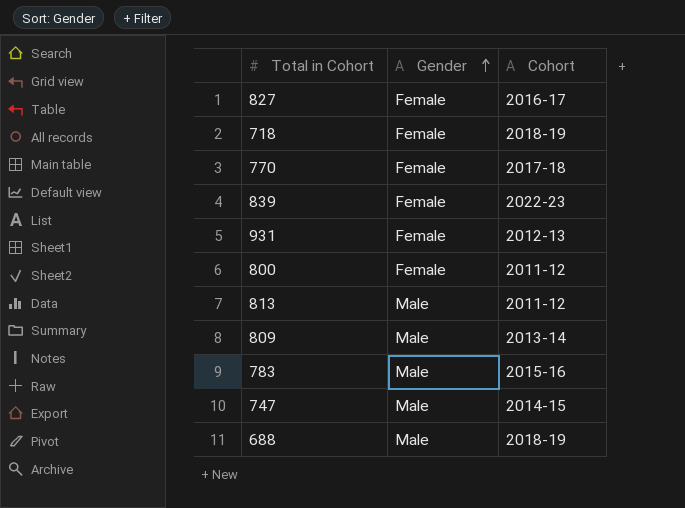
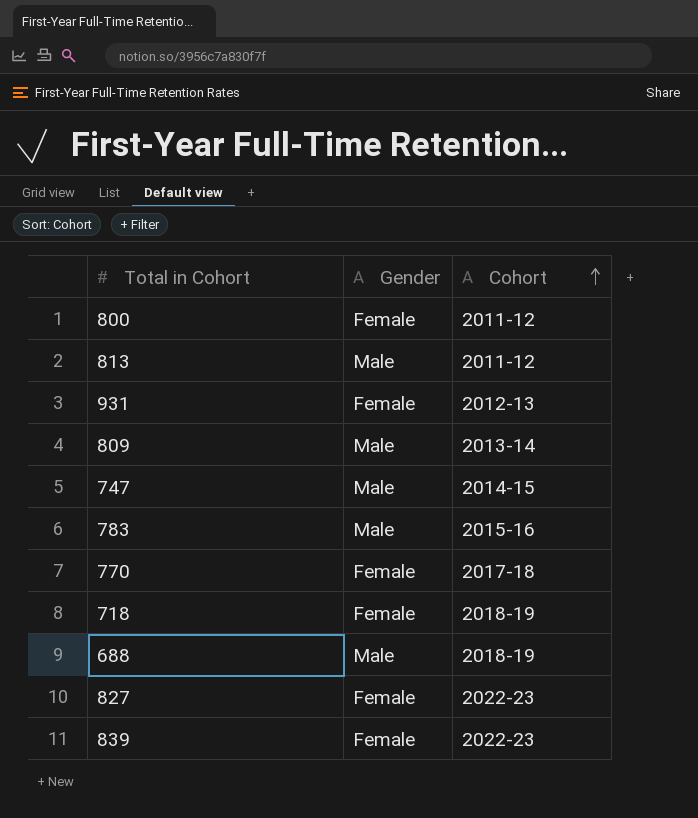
row order: Gender ascending -> Cohort ascending
827 | Cohort: 2016-17 -> 2022-23

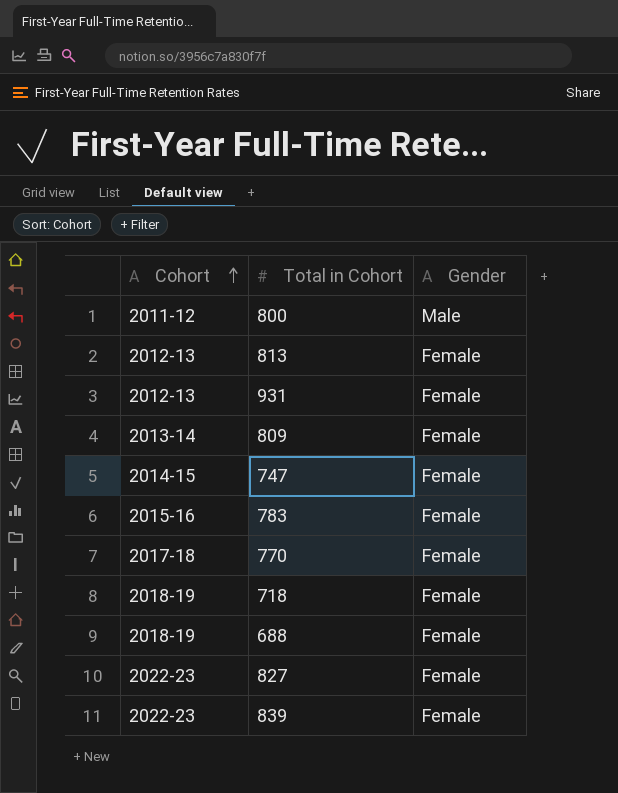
column Cohort | position: 3 -> 1
800 | Gender: Female -> Male
813 | Cohort: 2011-12 -> 2012-13
813 | Gender: Male -> Female
809 | Gender: Male -> Female
747 | Gender: Male -> Female
783 | Gender: Male -> Female
688 | Gender: Male -> Female

